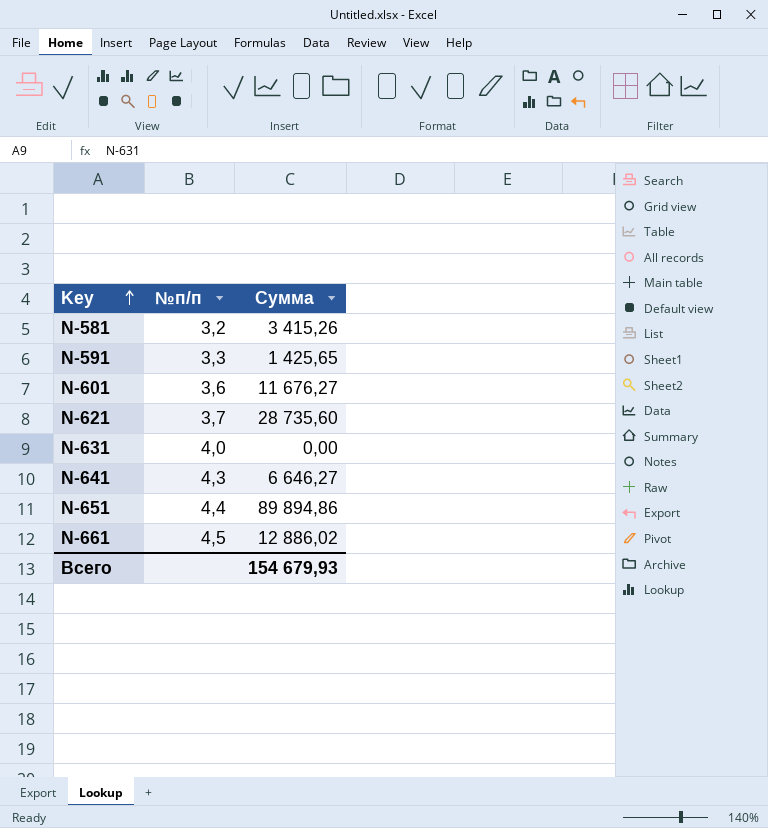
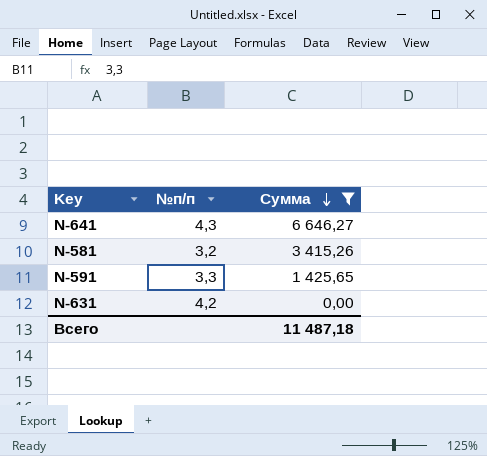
filter: none -> Сумма <= 6 646,27
row order: Key ascending -> Сумма descending
N-631 | №п/п: 4,0 -> 4,2
Всего | Сумма: 154 679,93 -> 11 487,18

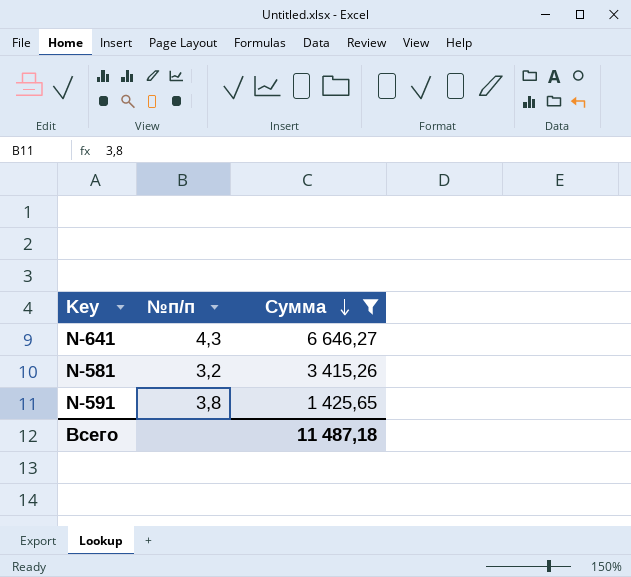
row N-631: 4,2 | 0,00 -> none
N-591 | №п/п: 3,3 -> 3,8

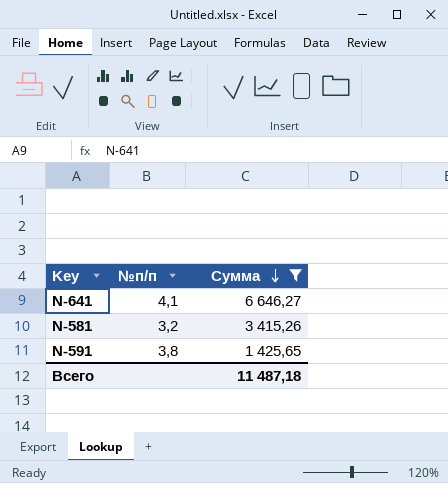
N-641 | №п/п: 4,3 -> 4,1

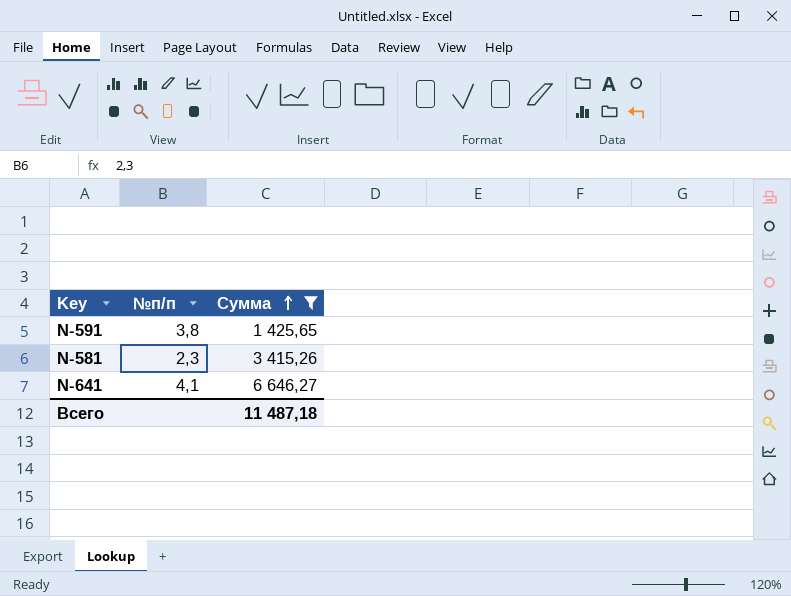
row order: Сумма descending -> Сумма ascending
N-581 | №п/п: 3,2 -> 2,3

